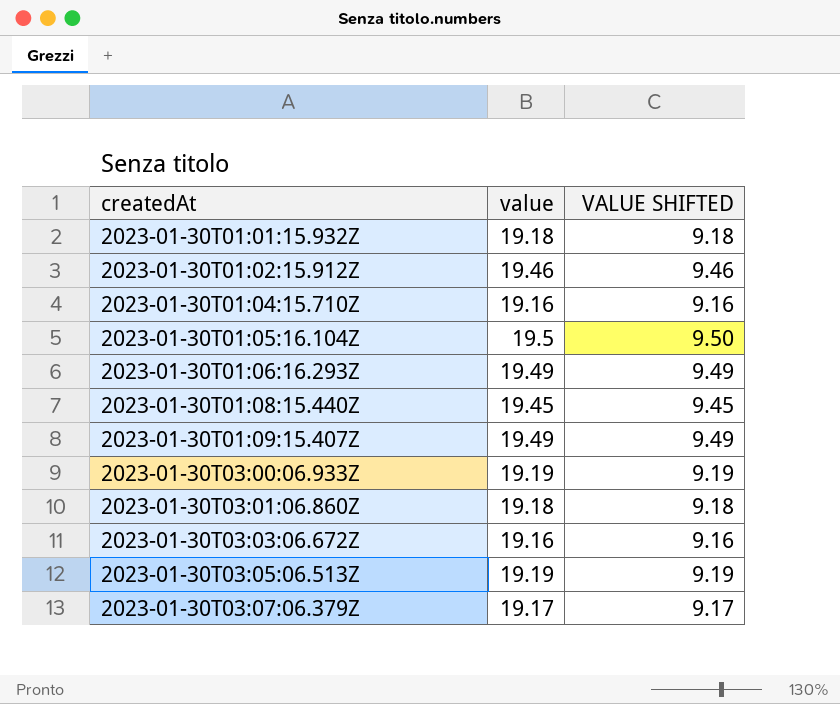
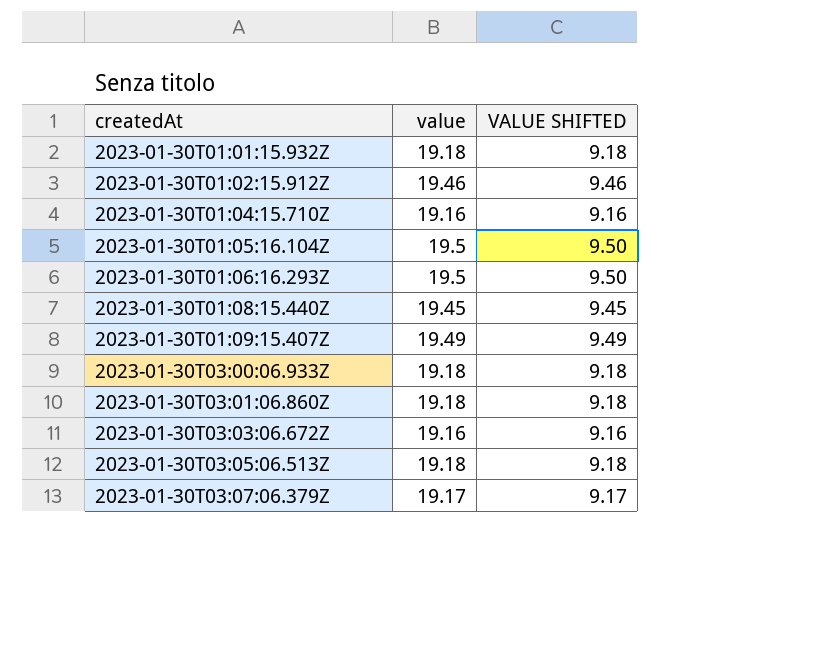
2023-01-30T01:06:16.293Z | value: 19.49 -> 19.5
2023-01-30T01:06:16.293Z | VALUE SHIFTED: 9.49 -> 9.50
2023-01-30T03:00:06.933Z | value: 19.19 -> 19.18
2023-01-30T03:00:06.933Z | VALUE SHIFTED: 9.19 -> 9.18
2023-01-30T03:05:06.513Z | value: 19.19 -> 19.18
2023-01-30T03:05:06.513Z | VALUE SHIFTED: 9.19 -> 9.18

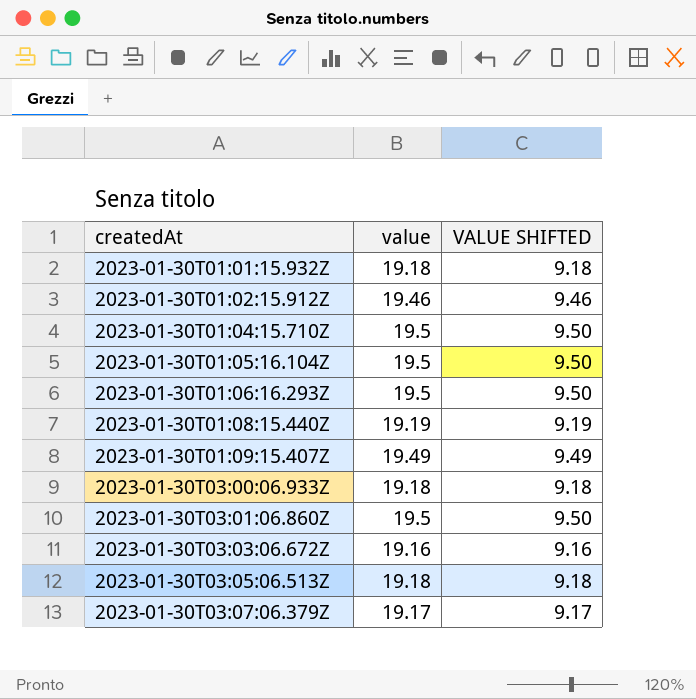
2023-01-30T01:04:15.710Z | value: 19.16 -> 19.5
2023-01-30T01:04:15.710Z | VALUE SHIFTED: 9.16 -> 9.50
2023-01-30T01:08:15.440Z | value: 19.45 -> 19.19
2023-01-30T01:08:15.440Z | VALUE SHIFTED: 9.45 -> 9.19
2023-01-30T03:01:06.860Z | value: 19.18 -> 19.5
2023-01-30T03:01:06.860Z | VALUE SHIFTED: 9.18 -> 9.50

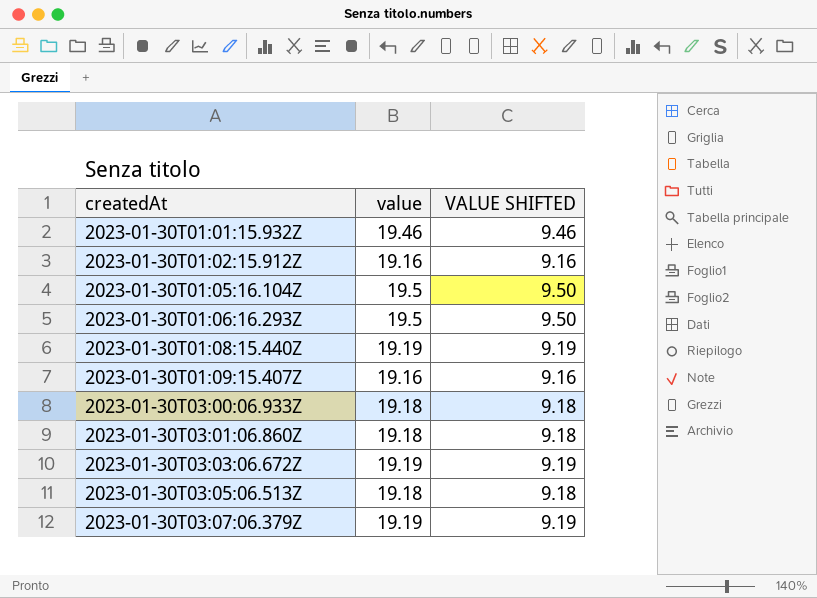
row 2023-01-30T01:04:15.710Z: 19.5 | 9.50 -> none
2023-01-30T01:01:15.932Z | value: 19.18 -> 19.46
2023-01-30T01:01:15.932Z | VALUE SHIFTED: 9.18 -> 9.46
2023-01-30T01:02:15.912Z | value: 19.46 -> 19.16
2023-01-30T01:02:15.912Z | VALUE SHIFTED: 9.46 -> 9.16
2023-01-30T01:09:15.407Z | value: 19.49 -> 19.16
2023-01-30T01:09:15.407Z | VALUE SHIFTED: 9.49 -> 9.16
2023-01-30T03:01:06.860Z | value: 19.5 -> 19.18
2023-01-30T03:01:06.860Z | VALUE SHIFTED: 9.50 -> 9.18
2023-01-30T03:03:06.672Z | value: 19.16 -> 19.19
2023-01-30T03:03:06.672Z | VALUE SHIFTED: 9.16 -> 9.19
2023-01-30T03:07:06.379Z | value: 19.17 -> 19.19
2023-01-30T03:07:06.379Z | VALUE SHIFTED: 9.17 -> 9.19

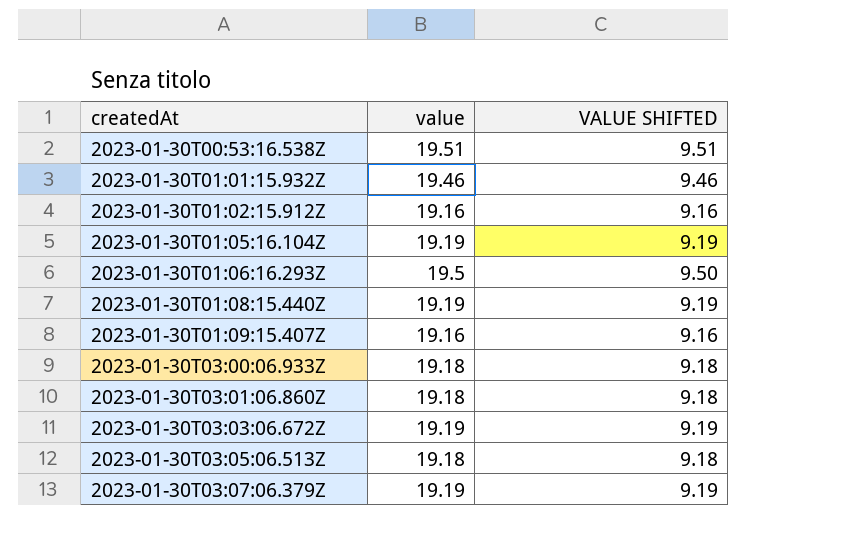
row 2023-01-30T00:53:16.538Z: none -> 19.51 | 9.51
2023-01-30T01:05:16.104Z | value: 19.5 -> 19.19
2023-01-30T01:05:16.104Z | VALUE SHIFTED: 9.50 -> 9.19

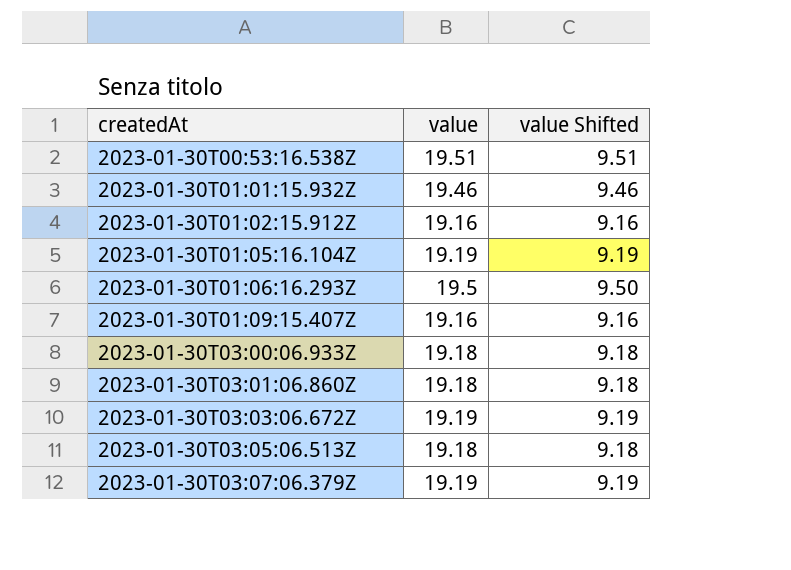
column name: VALUE SHIFTED -> value Shifted
row 2023-01-30T01:08:15.440Z: 19.19 | 9.19 -> none

